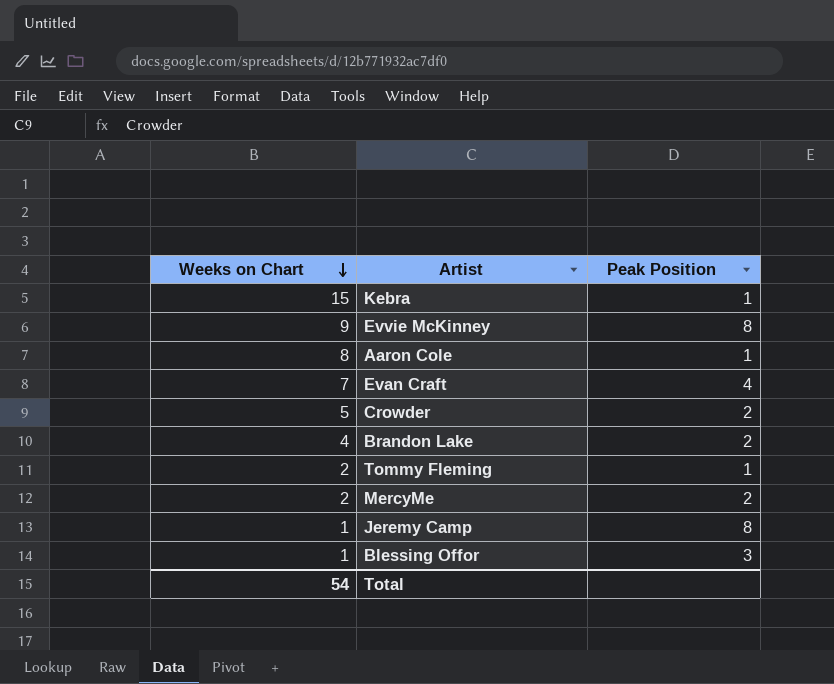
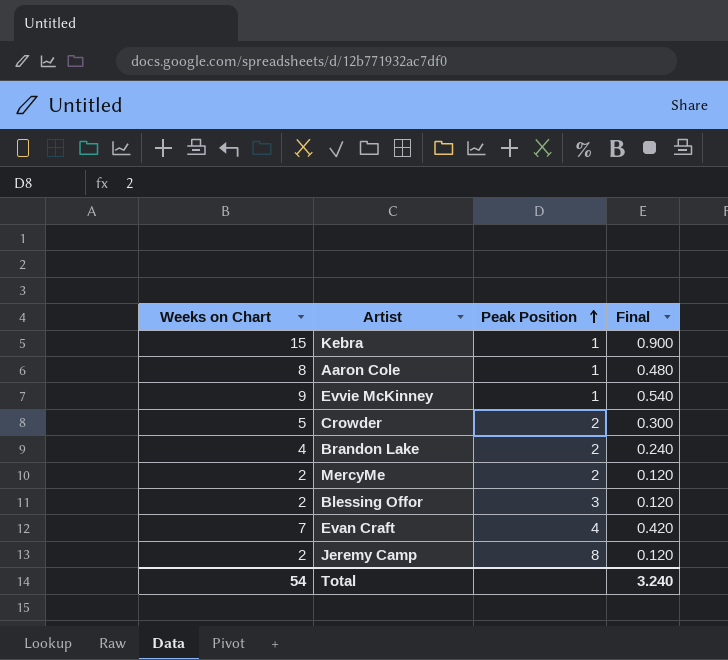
row order: Weeks on Chart descending -> Peak Position ascending
column Final | formula: none -> [Weeks on Chart] * 0.06
row Tommy Fleming: 2 | 1 -> none
Evvie McKinney | Peak Position: 8 -> 1
Blessing Offor | Weeks on Chart: 1 -> 2
Jeremy Camp | Weeks on Chart: 1 -> 2

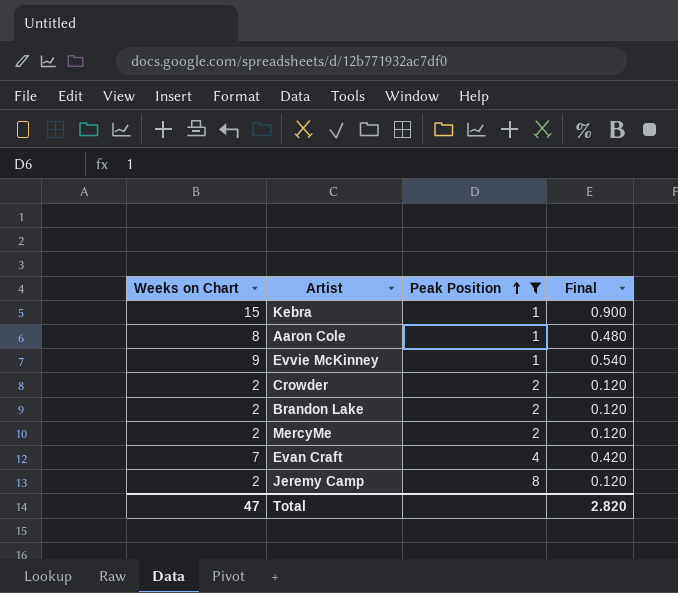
filter: none -> Peak Position != 3
Crowder | Weeks on Chart: 5 -> 2
Crowder | Final: 0.300 -> 0.120
Brandon Lake | Weeks on Chart: 4 -> 2
Brandon Lake | Final: 0.240 -> 0.120
Total | Weeks on Chart: 54 -> 47
Total | Final: 3.240 -> 2.820

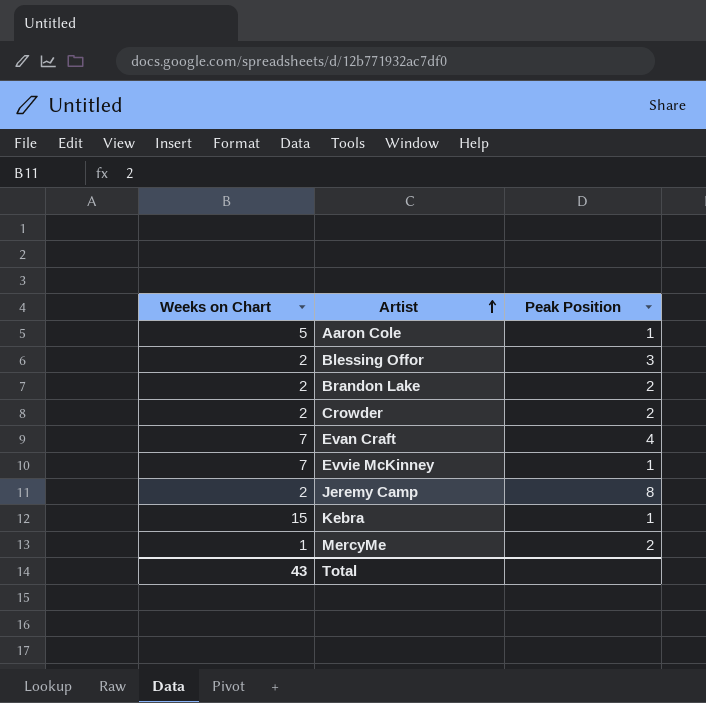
filter: Peak Position != 3 -> none
row order: Peak Position ascending -> Artist ascending
column Final | formula: [Weeks on Chart] * 0.06 -> none
Aaron Cole | Weeks on Chart: 8 -> 5
Evvie McKinney | Weeks on Chart: 9 -> 7
MercyMe | Weeks on Chart: 2 -> 1
Total | Weeks on Chart: 47 -> 43

